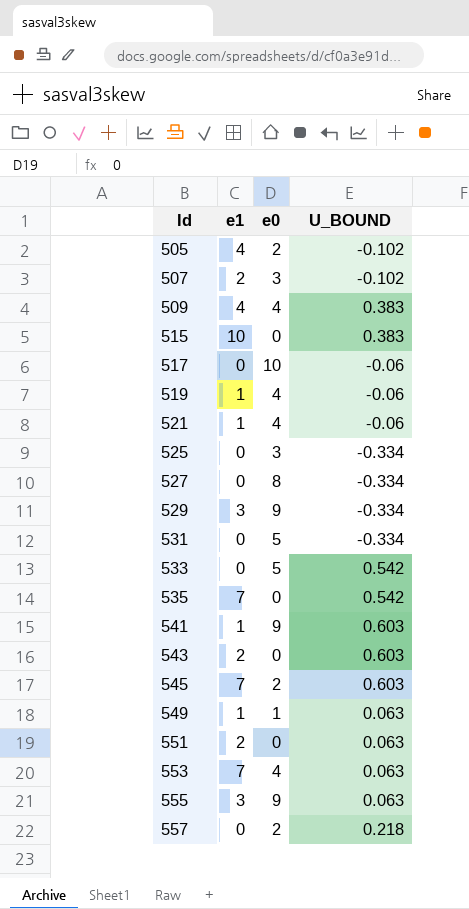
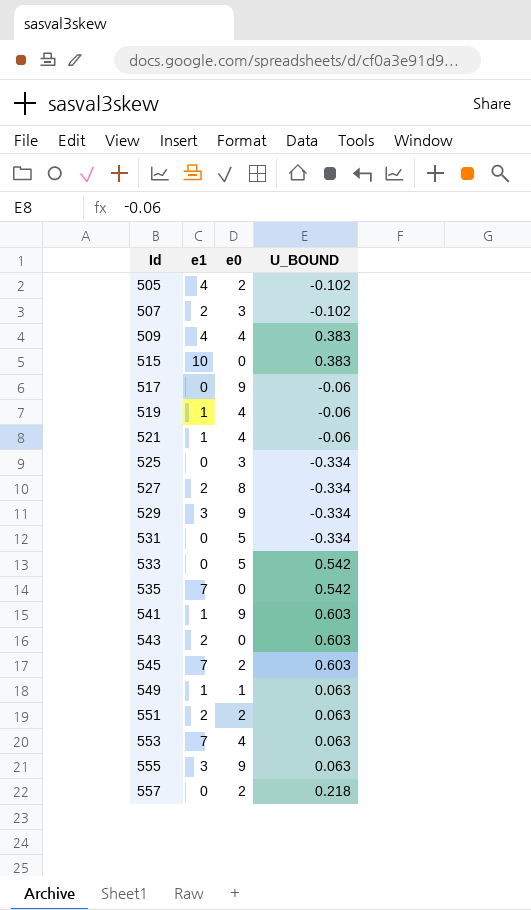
517 | e0: 10 -> 9
527 | e1: 0 -> 2
551 | e0: 0 -> 2

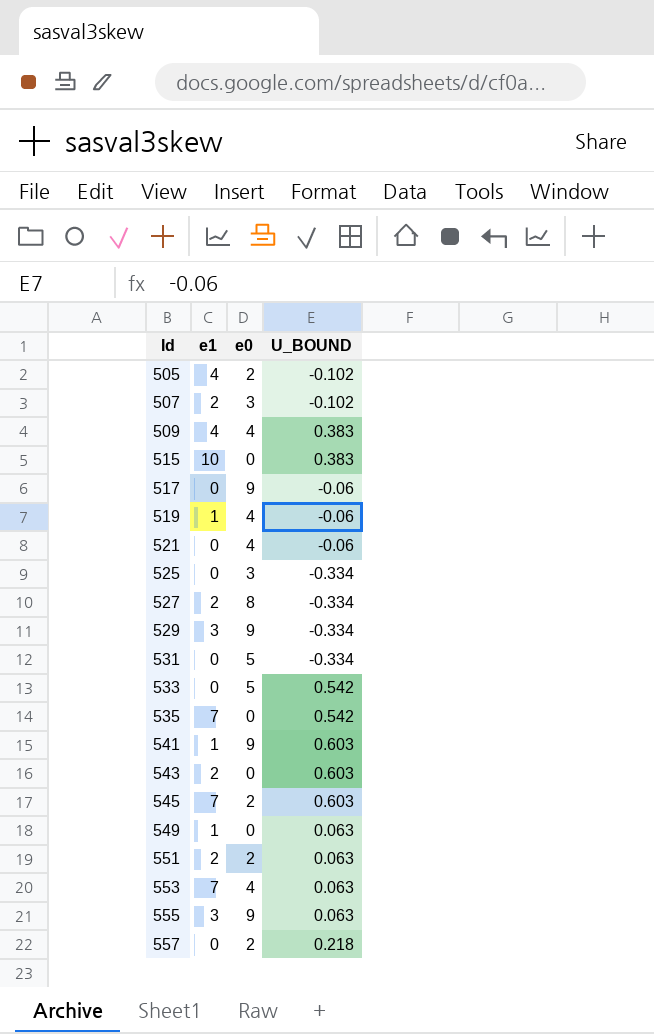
521 | e1: 1 -> 0
549 | e0: 1 -> 0

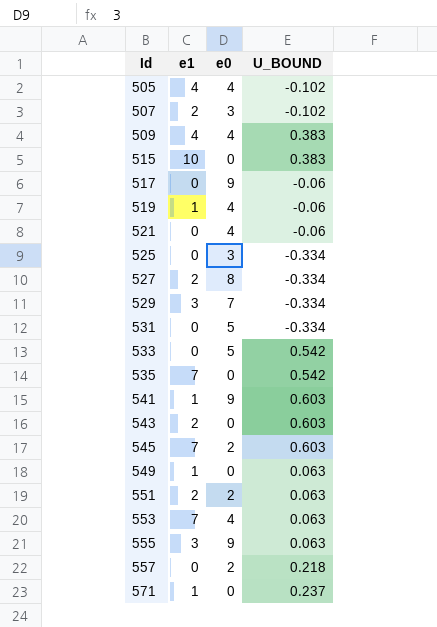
505 | e0: 2 -> 4
529 | e0: 9 -> 7
row 571: none -> 1 | 0 | 0.237

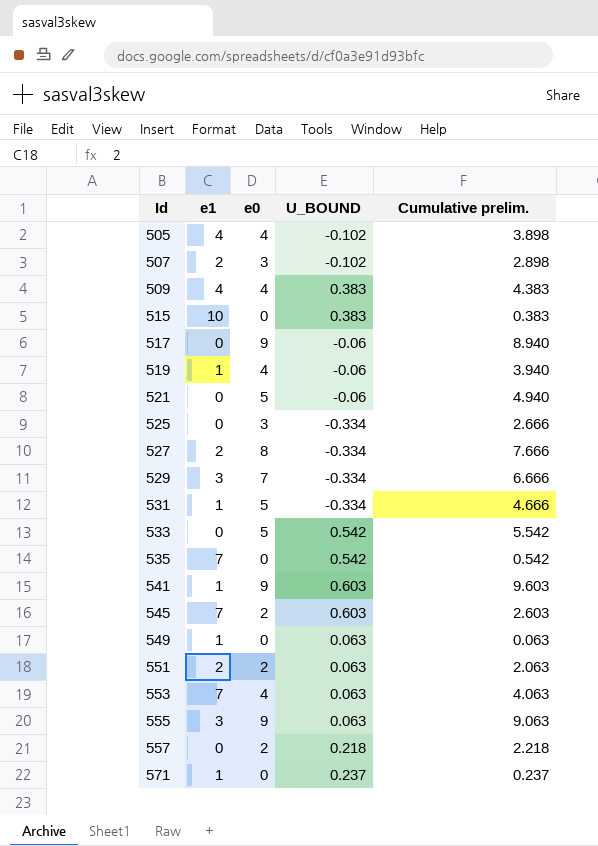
column Cumulative prelim. | formula: none -> [e0] + [U_BOUND]
row 543: 2 | 0 | 0.603 -> none
521 | e0: 4 -> 5
531 | e1: 0 -> 1

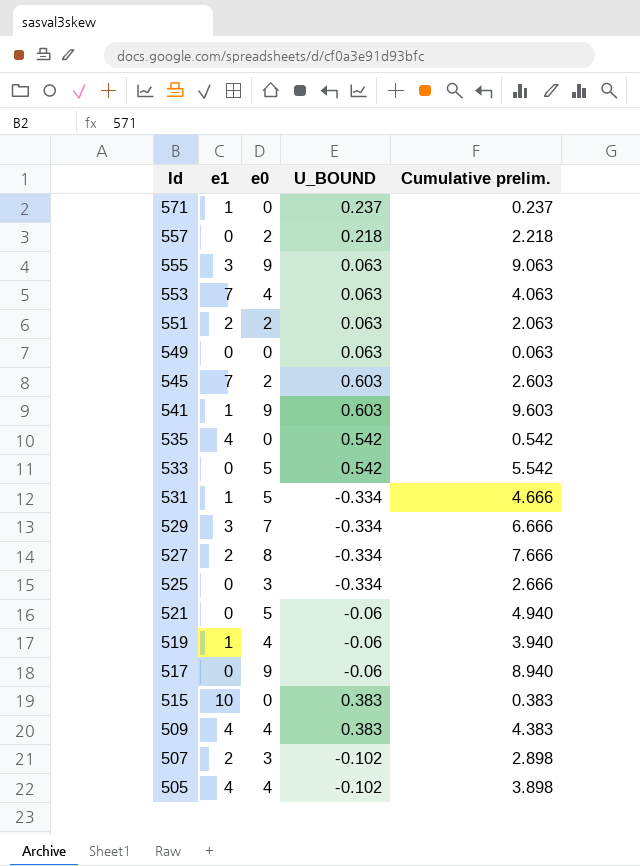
row order: Id ascending -> Id descending
549 | e1: 1 -> 0
535 | e1: 7 -> 4

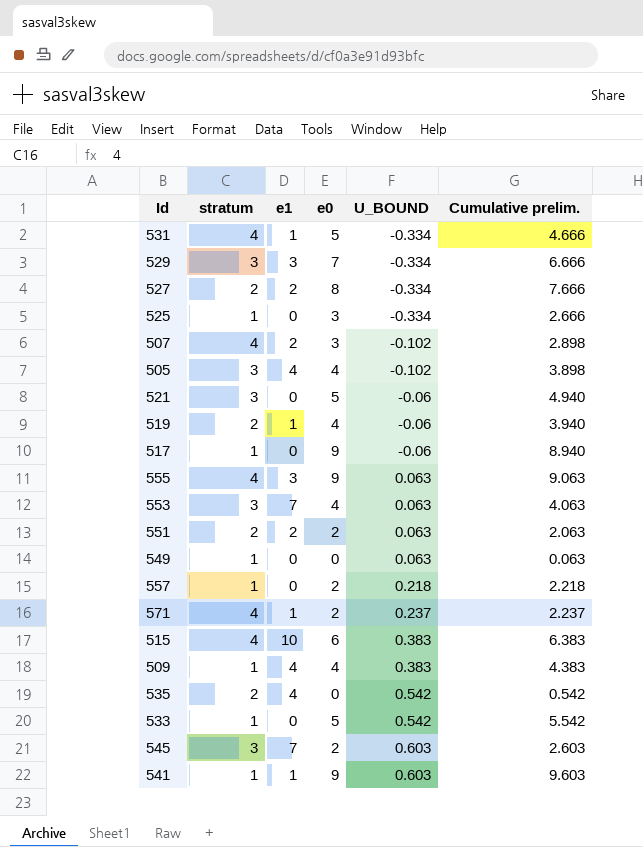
row order: Id descending -> U_BOUND ascending
column stratum | position: none -> 2
571 | e0: 0 -> 2
571 | Cumulative prelim.: 0.237 -> 2.237
515 | e0: 0 -> 6
515 | Cumulative prelim.: 0.383 -> 6.383

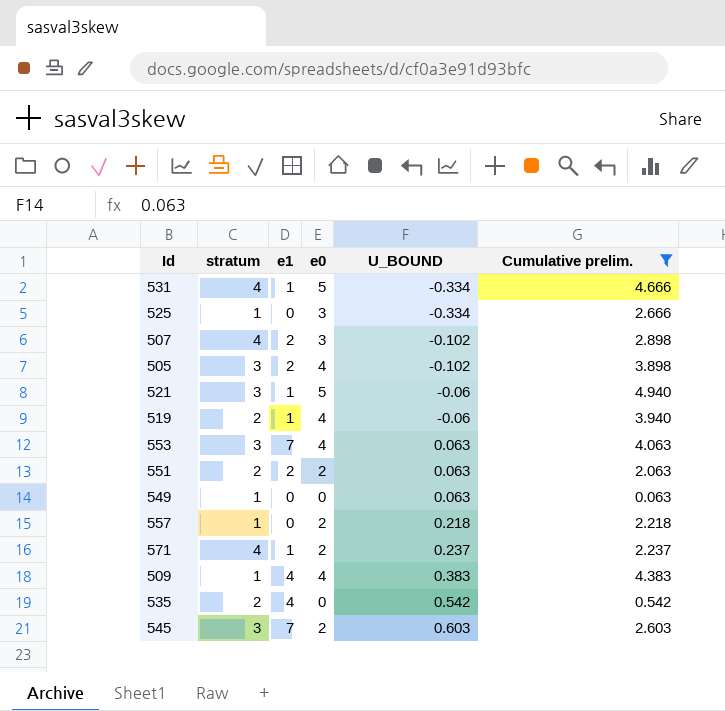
filter: none -> Cumulative prelim. <= 4.940
505 | e1: 4 -> 2
521 | e1: 0 -> 1

